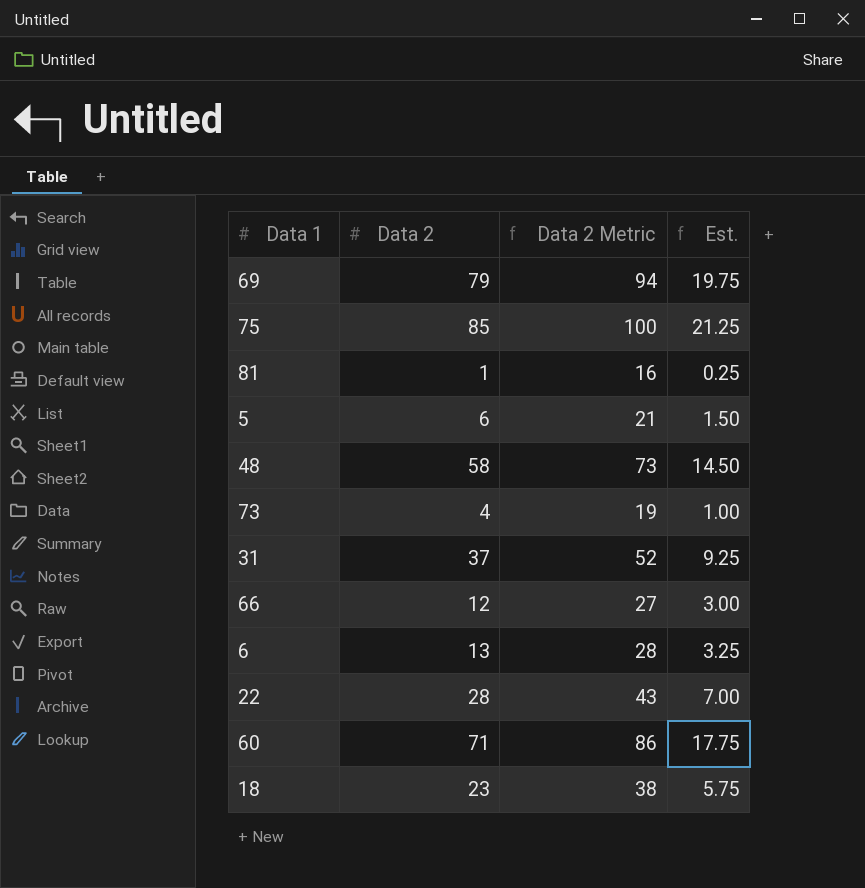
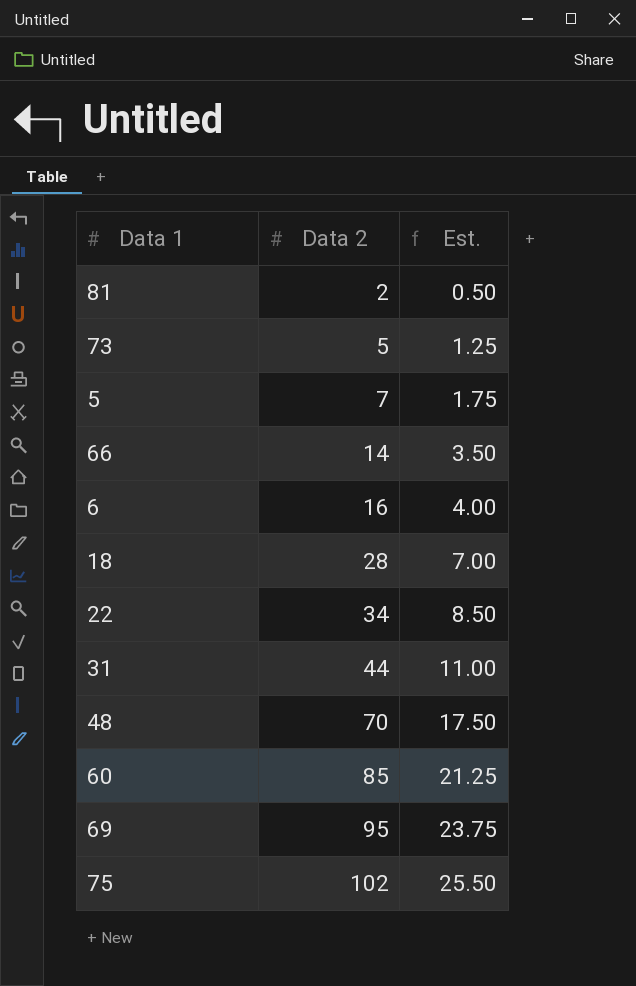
row order: none -> Data 2 ascending
column Data 2 Metric | formula: [Data 2] + 15 -> none
81 | Data 2: 1 -> 2
81 | Est.: 0.25 -> 0.50
73 | Data 2: 4 -> 5
73 | Est.: 1.00 -> 1.25
5 | Data 2: 6 -> 7
5 | Est.: 1.50 -> 1.75
66 | Data 2: 12 -> 14
66 | Est.: 3.00 -> 3.50
6 | Data 2: 13 -> 16
6 | Est.: 3.25 -> 4.00
18 | Data 2: 23 -> 28
18 | Est.: 5.75 -> 7.00
22 | Data 2: 28 -> 34
22 | Est.: 7.00 -> 8.50
31 | Data 2: 37 -> 44
31 | Est.: 9.25 -> 11.00
48 | Data 2: 58 -> 70
48 | Est.: 14.50 -> 17.50
60 | Data 2: 71 -> 85
60 | Est.: 17.75 -> 21.25
69 | Data 2: 79 -> 95
69 | Est.: 19.75 -> 23.75
75 | Data 2: 85 -> 102
75 | Est.: 21.25 -> 25.50

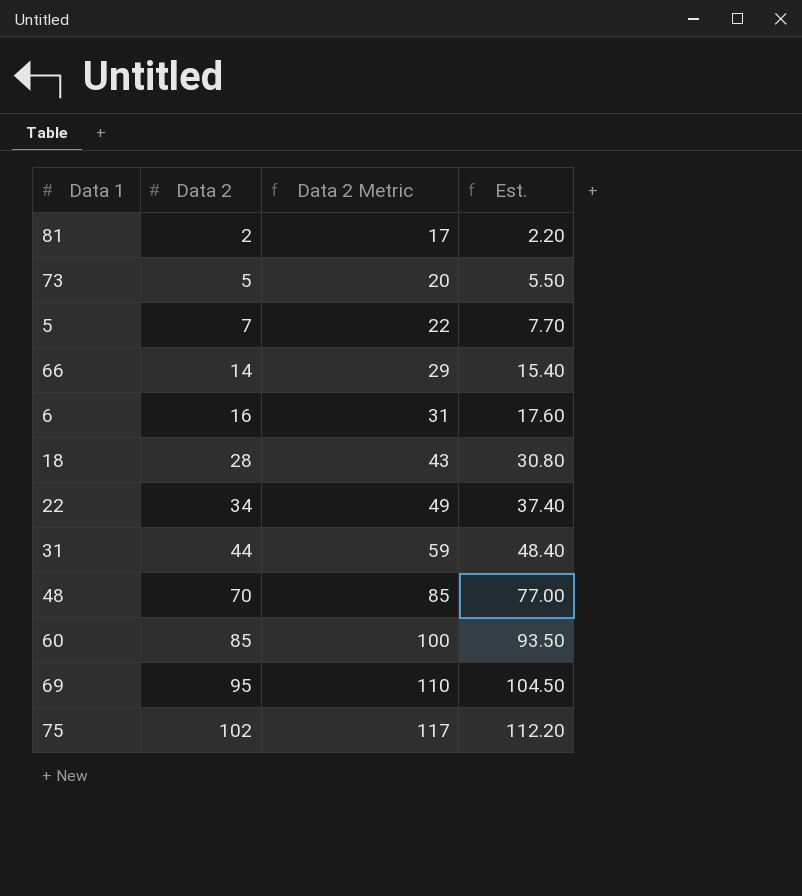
column Data 2 Metric | formula: none -> [Data 2] + 15
column Est. | formula: [Data 2] * 0.25 -> [Data 2] * 1.1

